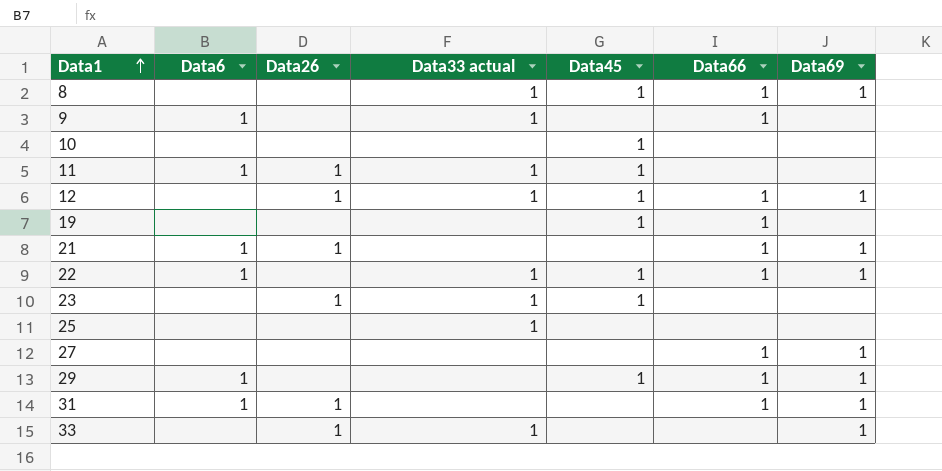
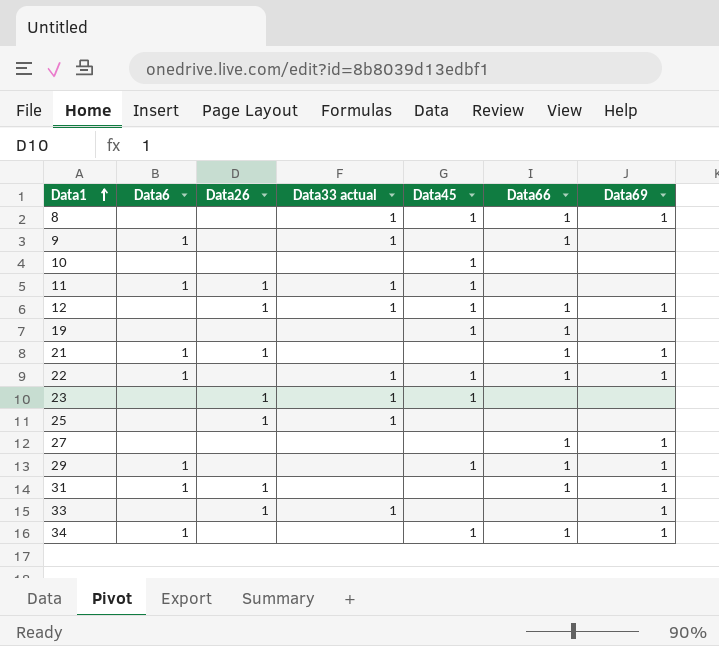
25 | Data26: none -> 1
row 34: none -> 1 | none | none | 1 | 1 | 1

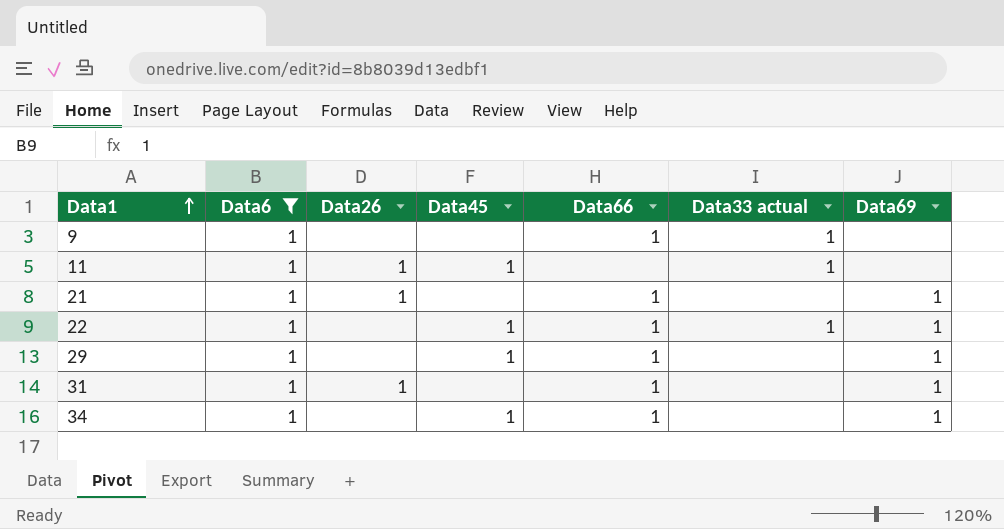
filter: none -> Data6 = 1
column Data33 actual | position: 4 -> 6

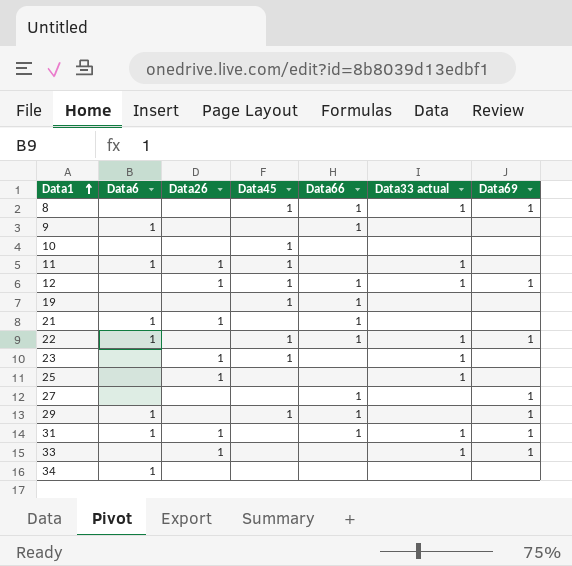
filter: Data6 = 1 -> none
9 | Data33 actual: 1 -> none
21 | Data69: 1 -> none
31 | Data33 actual: none -> 1
34 | Data45: 1 -> none
34 | Data66: 1 -> none
34 | Data69: 1 -> none

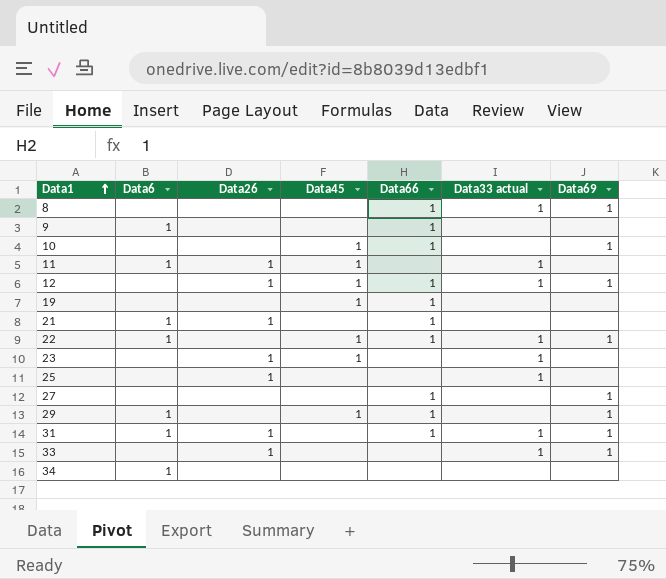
8 | Data45: 1 -> none
10 | Data66: none -> 1
10 | Data69: none -> 1

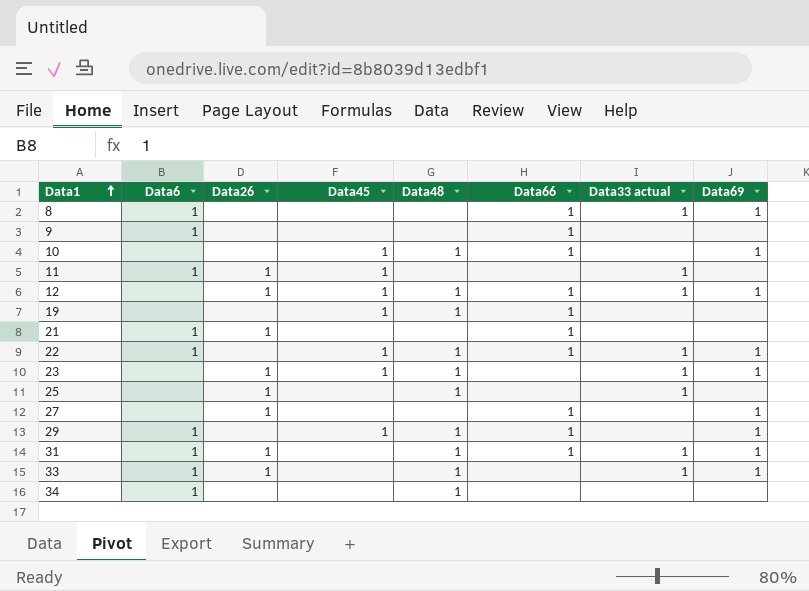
column Data48 | position: none -> 5
8 | Data6: none -> 1
23 | Data69: none -> 1
27 | Data26: none -> 1
33 | Data6: none -> 1

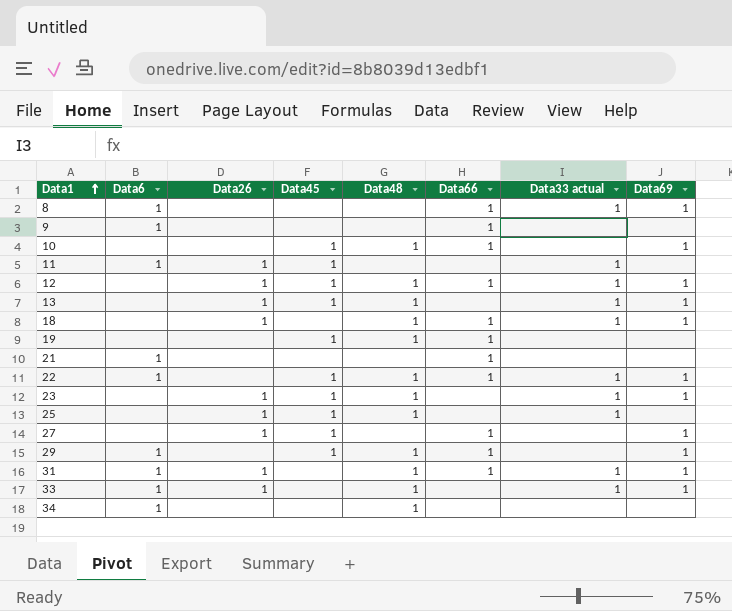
row 13: none -> none | 1 | 1 | 1 | none | 1 | 1
row 18: none -> none | 1 | none | 1 | 1 | 1 | 1
21 | Data26: 1 -> none
25 | Data45: none -> 1
27 | Data45: none -> 1

